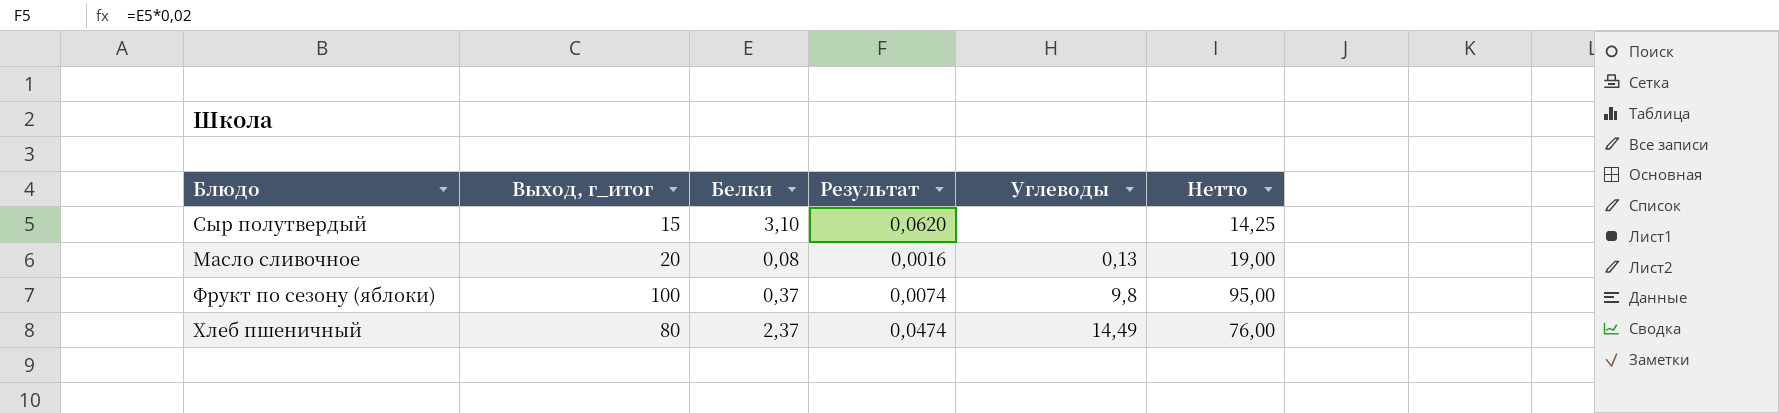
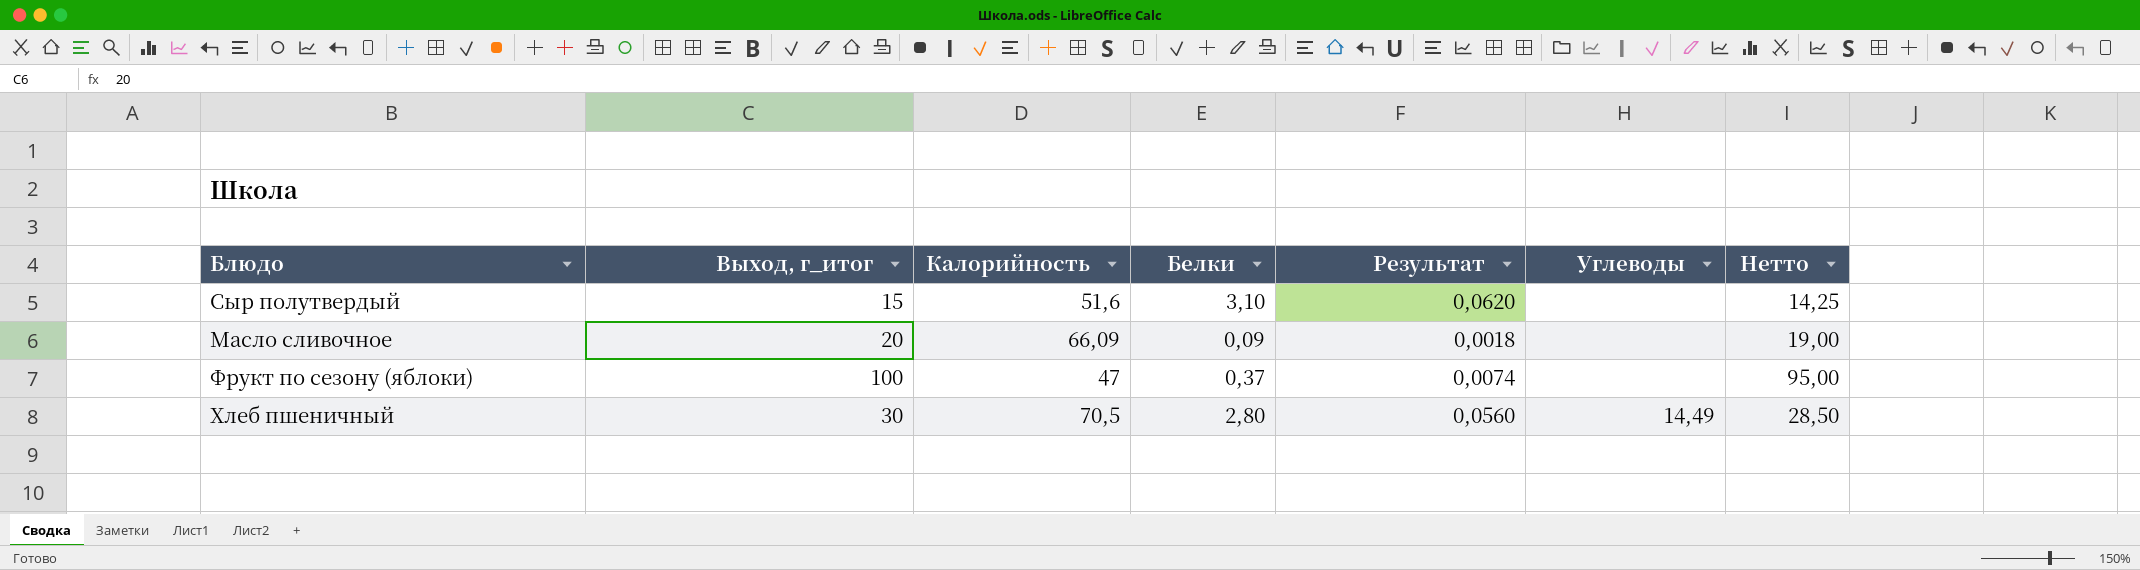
column Калорийность | position: none -> 3
Масло сливочное | Белки: 0,08 -> 0,09
Масло сливочное | Результат: 0,0016 -> 0,0018
Масло сливочное | Углеводы: 0,13 -> none
Фрукт по сезону (яблоки) | Углеводы: 9,8 -> none
Хлеб пшеничный | Выход, г_итог: 80 -> 30
Хлеб пшеничный | Белки: 2,37 -> 2,80
Хлеб пшеничный | Результат: 0,0474 -> 0,0560
Хлеб пшеничный | Нетто: 76,00 -> 28,50

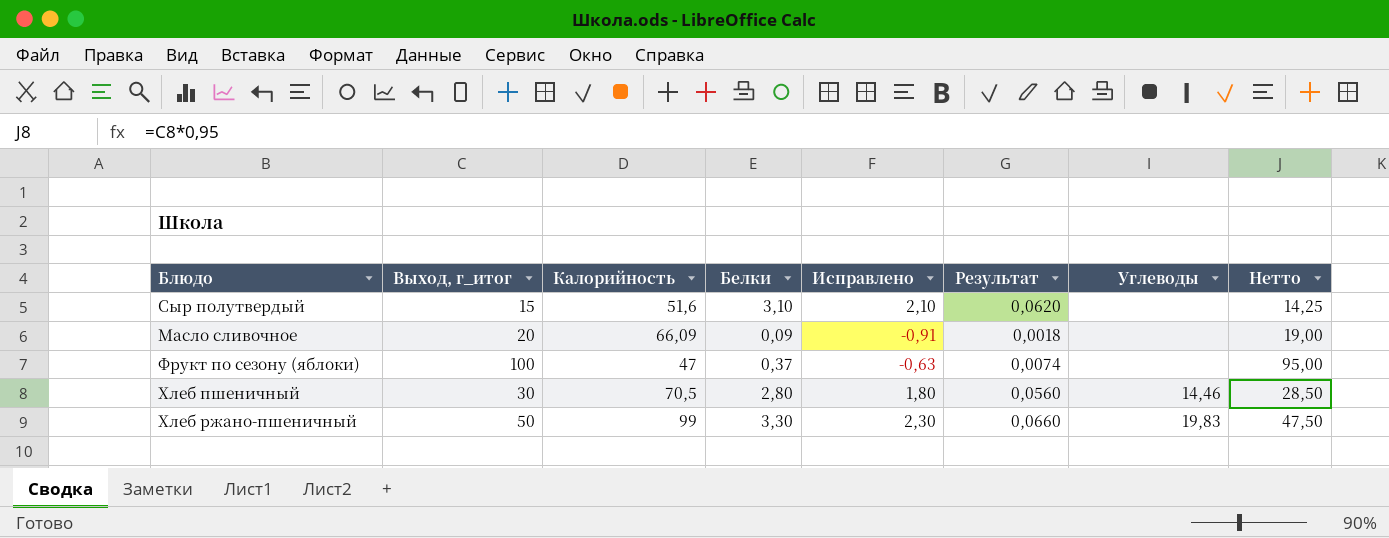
column Исправлено | formula: none -> [Белки] - 1
Хлеб пшеничный | Углеводы: 14,49 -> 14,46
row Хлеб ржано-пшеничный: none -> 50 | 99 | 3,30 | 2,30 | 0,0660 | 19,83 | 47,50

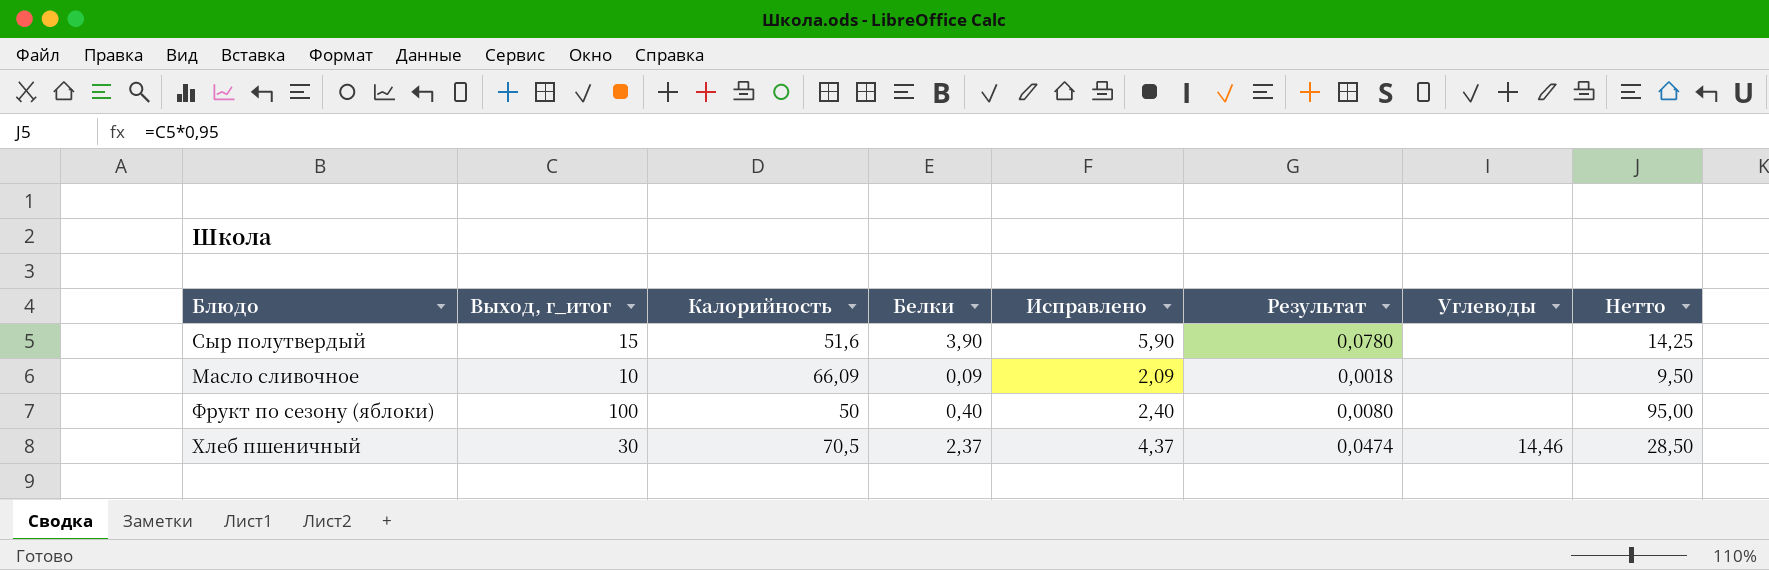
column Исправлено | formula: [Белки] - 1 -> [Белки] + 2
row Хлеб ржано-пшеничный: 50 | 99 | 3,30 | 2,30 | 0,0660 | 19,83 | 47,50 -> none
Сыр полутвердый | Белки: 3,10 -> 3,90
Сыр полутвердый | Результат: 0,0620 -> 0,0780
Масло сливочное | Выход, г_итог: 20 -> 10
Масло сливочное | Нетто: 19,00 -> 9,50
Фрукт по сезону (яблоки) | Калорийность: 47 -> 50
Фрукт по сезону (яблоки) | Белки: 0,37 -> 0,40
Фрукт по сезону (яблоки) | Результат: 0,0074 -> 0,0080
Хлеб пшеничный | Белки: 2,80 -> 2,37
Хлеб пшеничный | Результат: 0,0560 -> 0,0474

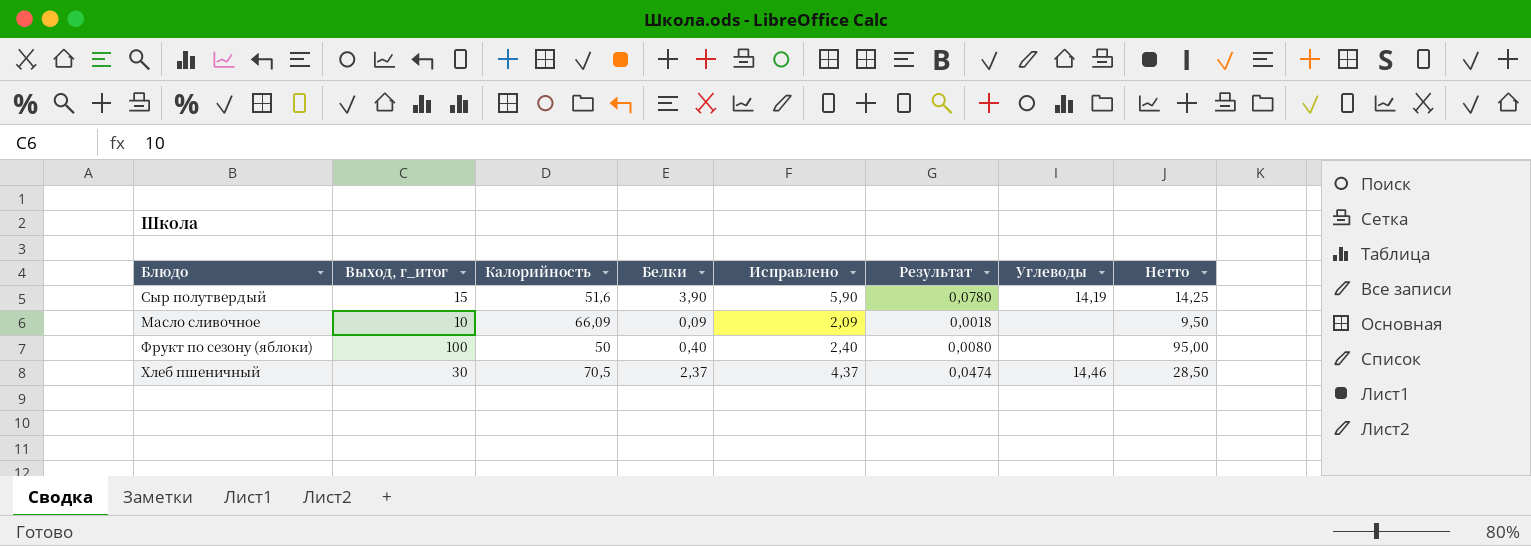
Сыр полутвердый | Углеводы: none -> 14,19

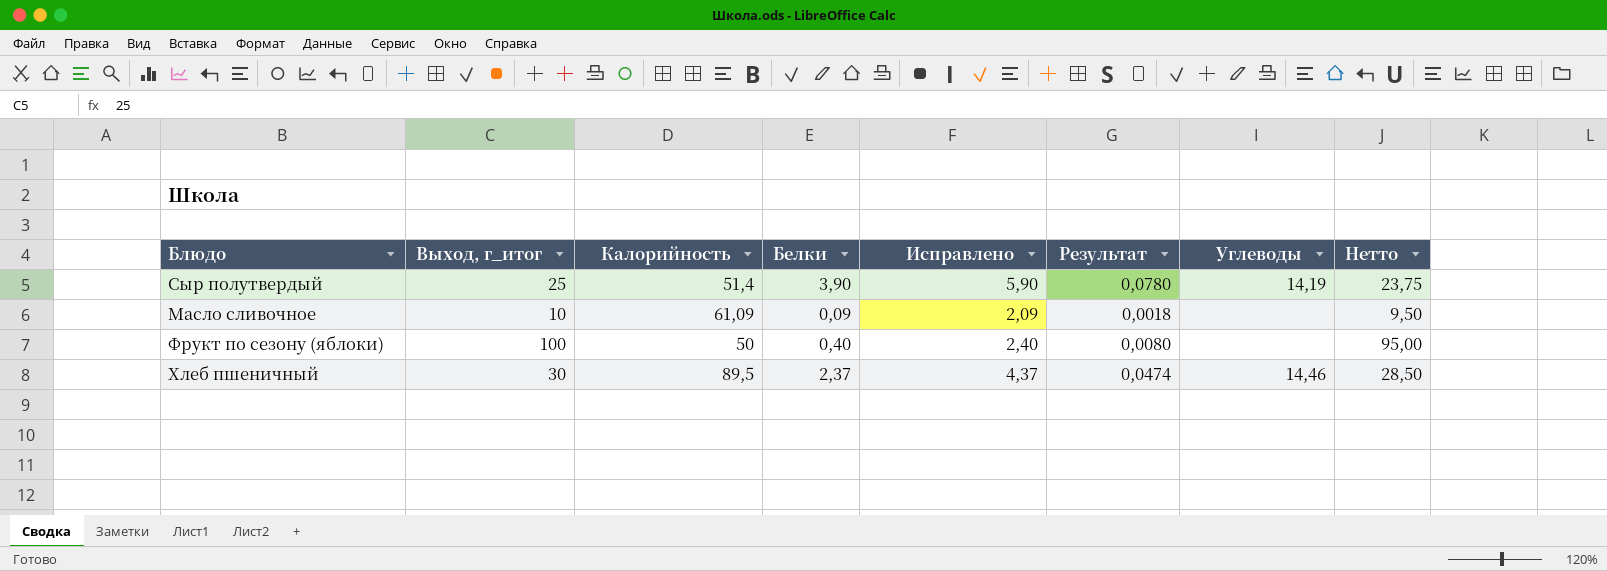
Сыр полутвердый | Выход, г_итог: 15 -> 25
Сыр полутвердый | Калорийность: 51,6 -> 51,4
Сыр полутвердый | Нетто: 14,25 -> 23,75
Масло сливочное | Калорийность: 66,09 -> 61,09
Хлеб пшеничный | Калорийность: 70,5 -> 89,5

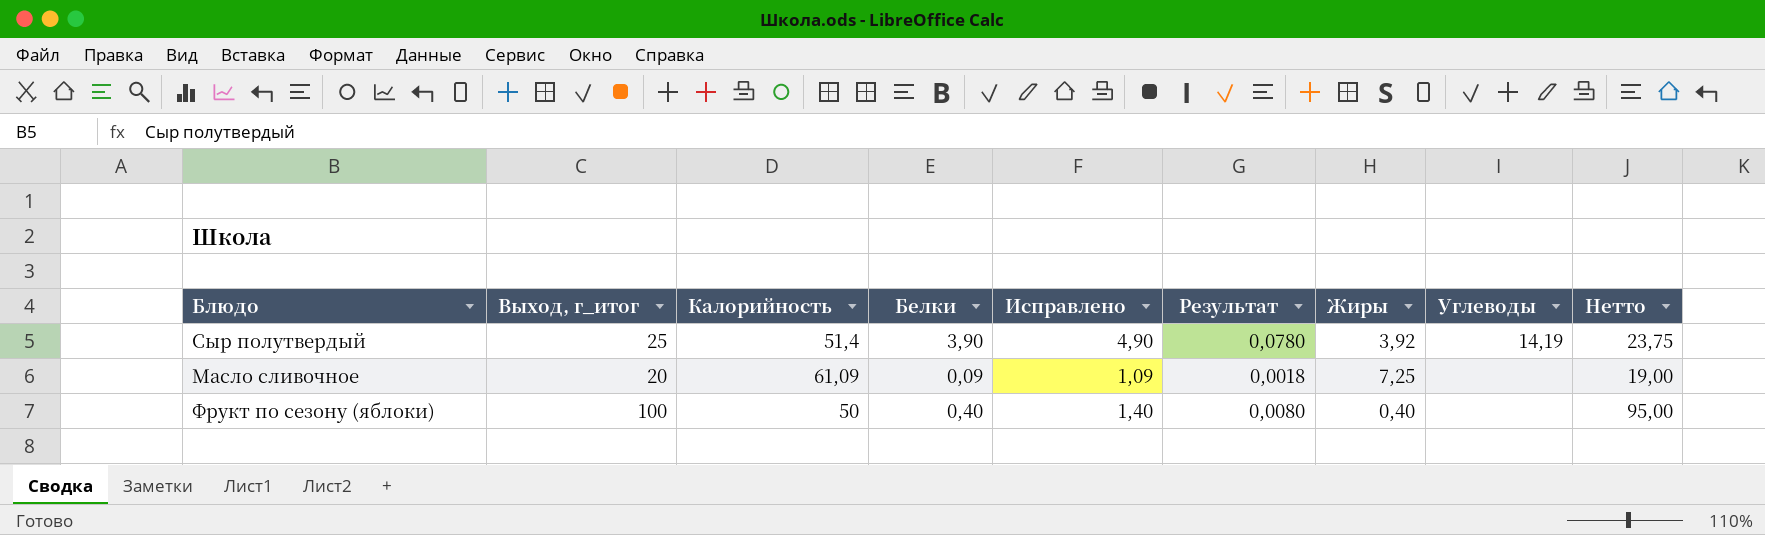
column Исправлено | formula: [Белки] + 2 -> [Белки] + 1
column Жиры | position: none -> 7
row Хлеб пшеничный: 30 | 89,5 | 2,37 | 4,37 | 0,0474 | 14,46 | 28,50 -> none
Масло сливочное | Выход, г_итог: 10 -> 20
Масло сливочное | Нетто: 9,50 -> 19,00

